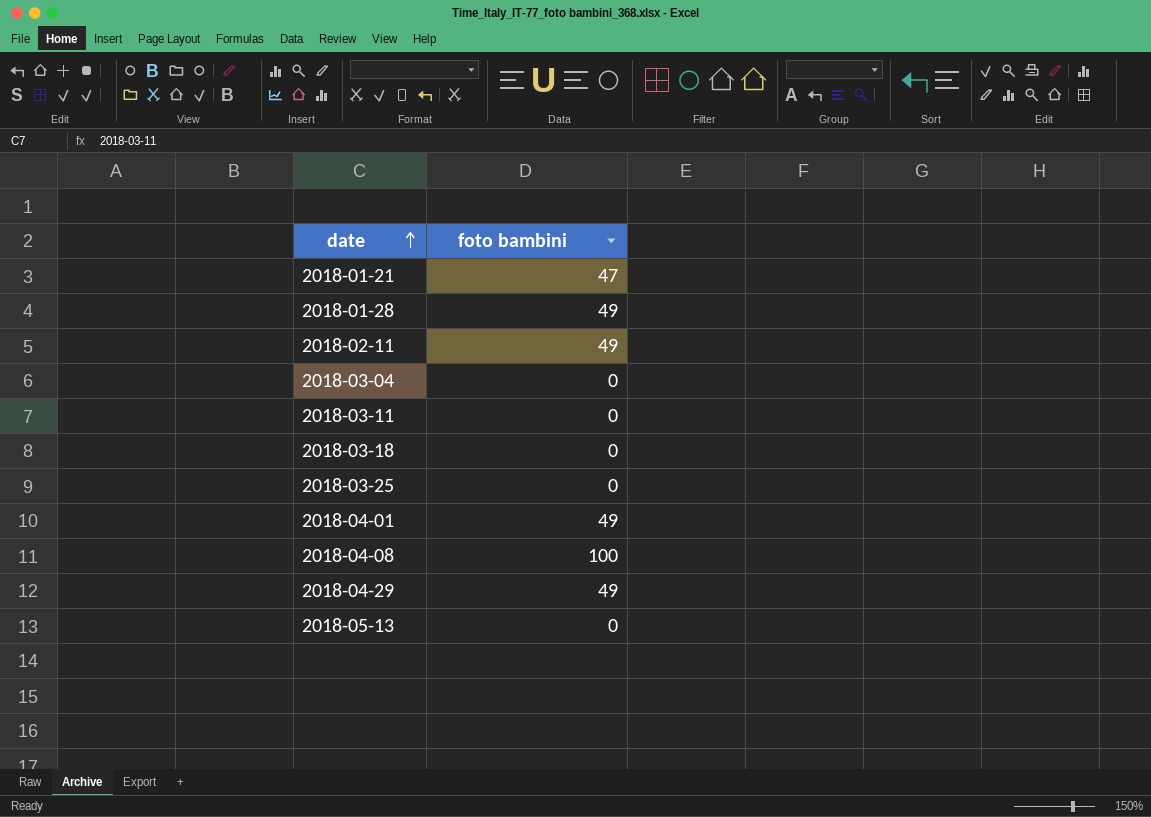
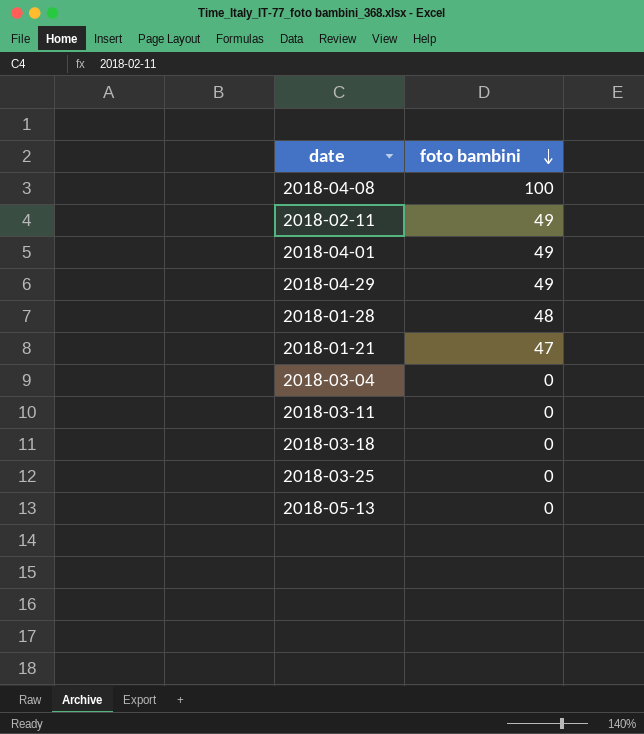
row order: date ascending -> foto bambini descending
2018-01-28 | foto bambini: 49 -> 48

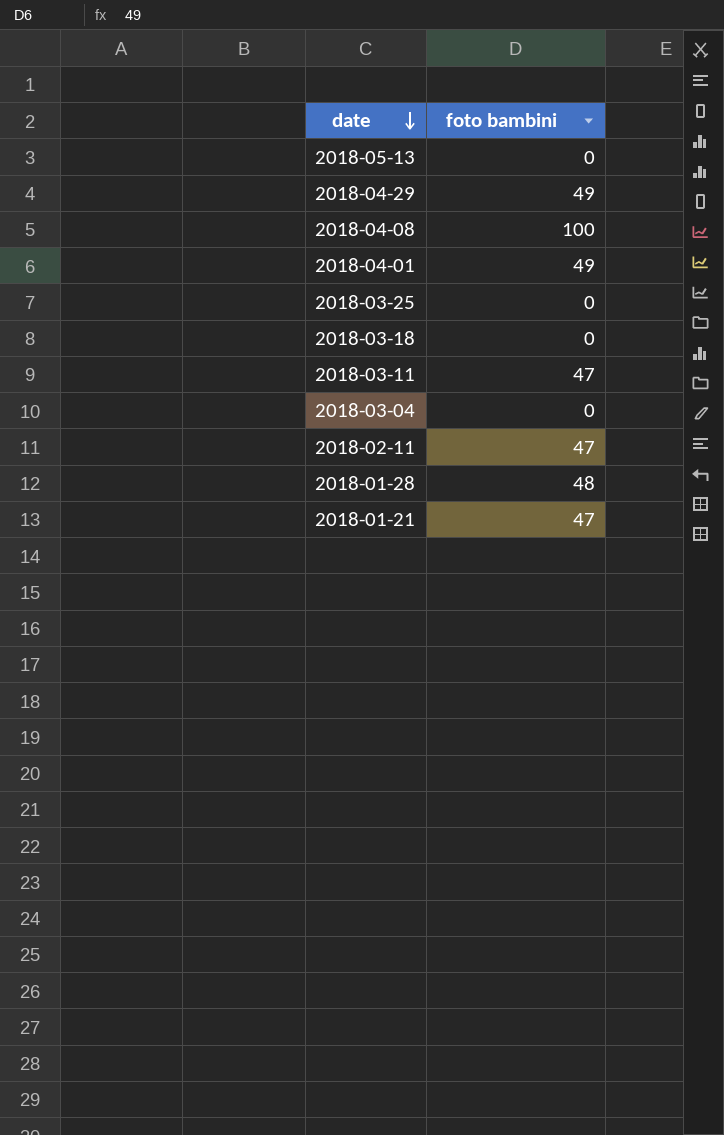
row order: foto bambini descending -> date descending
2018-03-11 | foto bambini: 0 -> 47
2018-02-11 | foto bambini: 49 -> 47

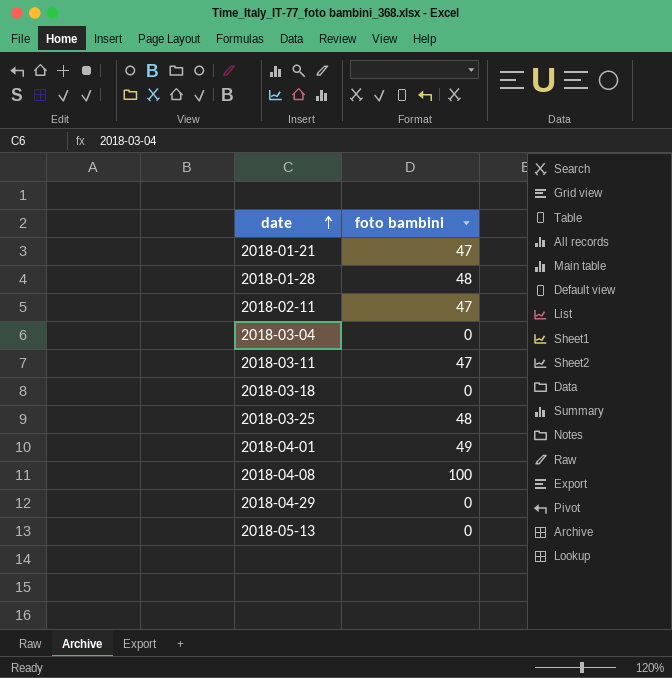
row order: date descending -> date ascending
2018-03-25 | foto bambini: 0 -> 48
2018-04-29 | foto bambini: 49 -> 0

